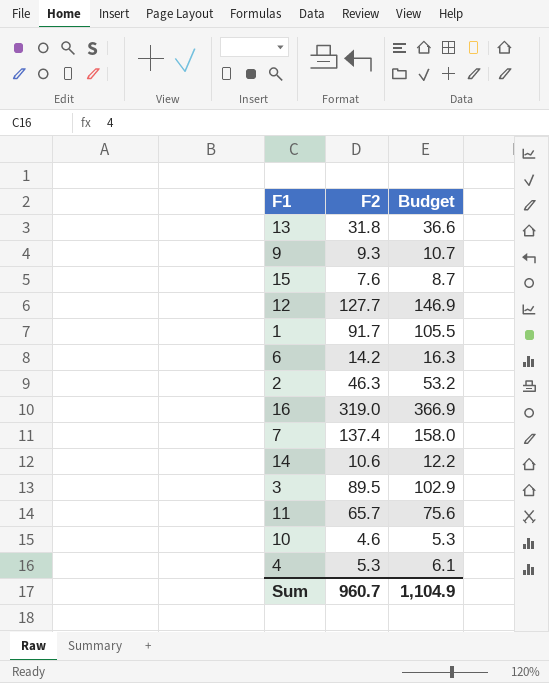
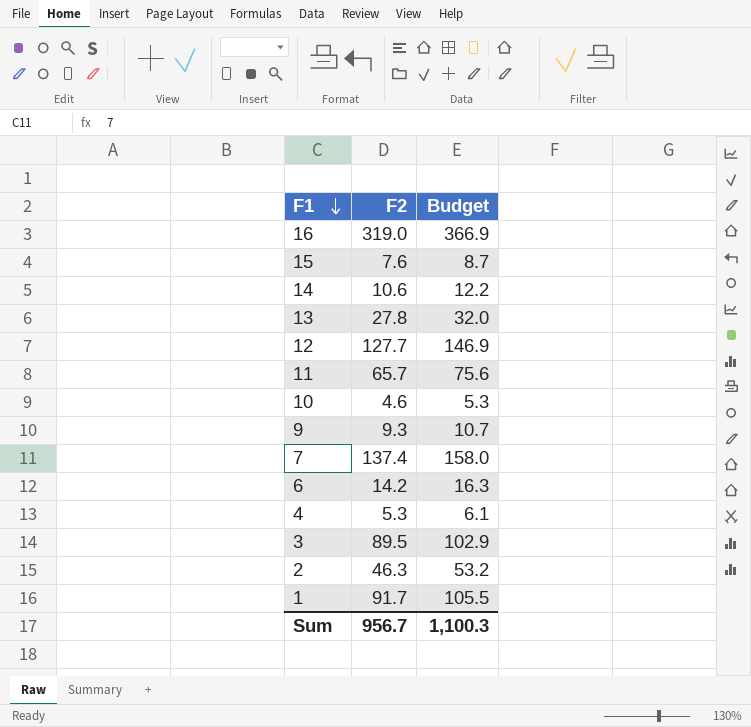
row order: none -> F1 descending
13 | F2: 31.8 -> 27.8
13 | Budget: 36.6 -> 32.0
Sum | F2: 960.7 -> 956.7
Sum | Budget: 1,104.9 -> 1,100.3

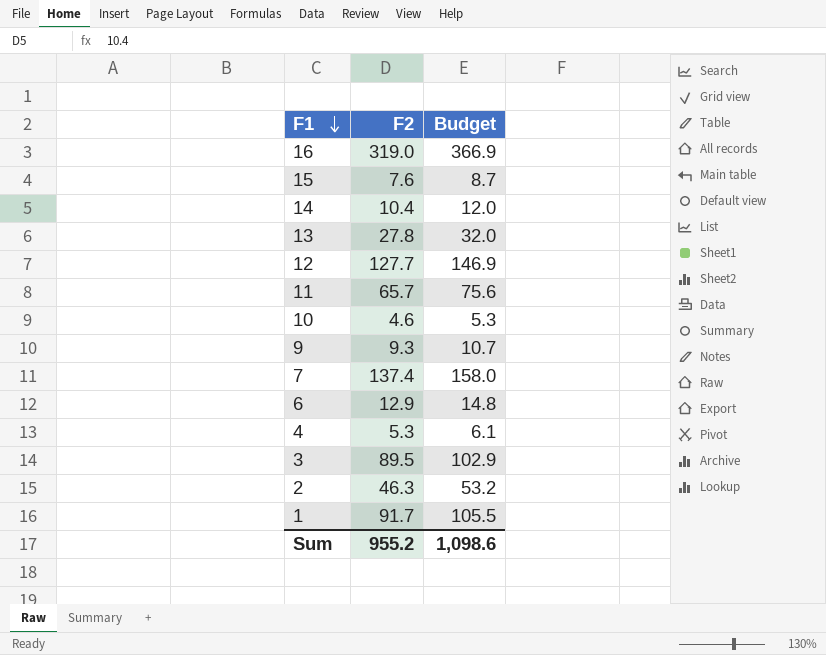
14 | F2: 10.6 -> 10.4
14 | Budget: 12.2 -> 12.0
6 | F2: 14.2 -> 12.9
6 | Budget: 16.3 -> 14.8
Sum | F2: 956.7 -> 955.2
Sum | Budget: 1,100.3 -> 1,098.6

